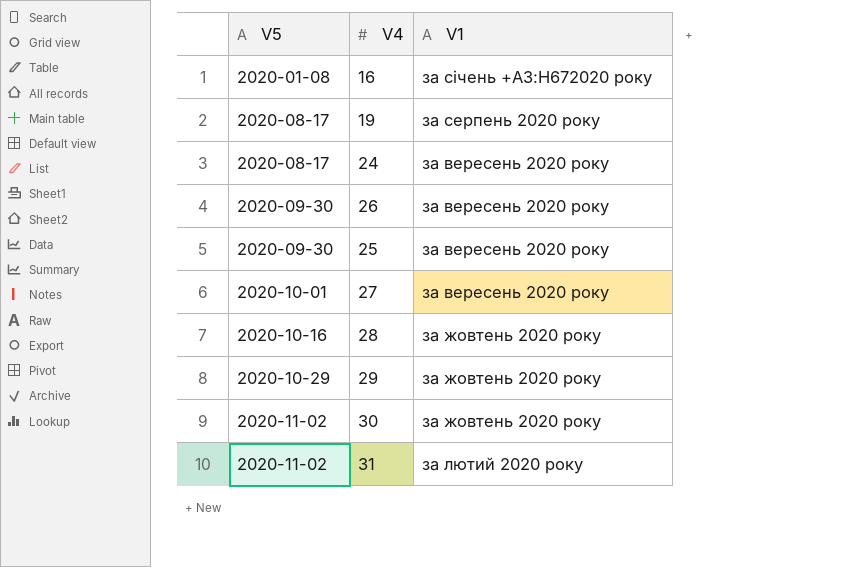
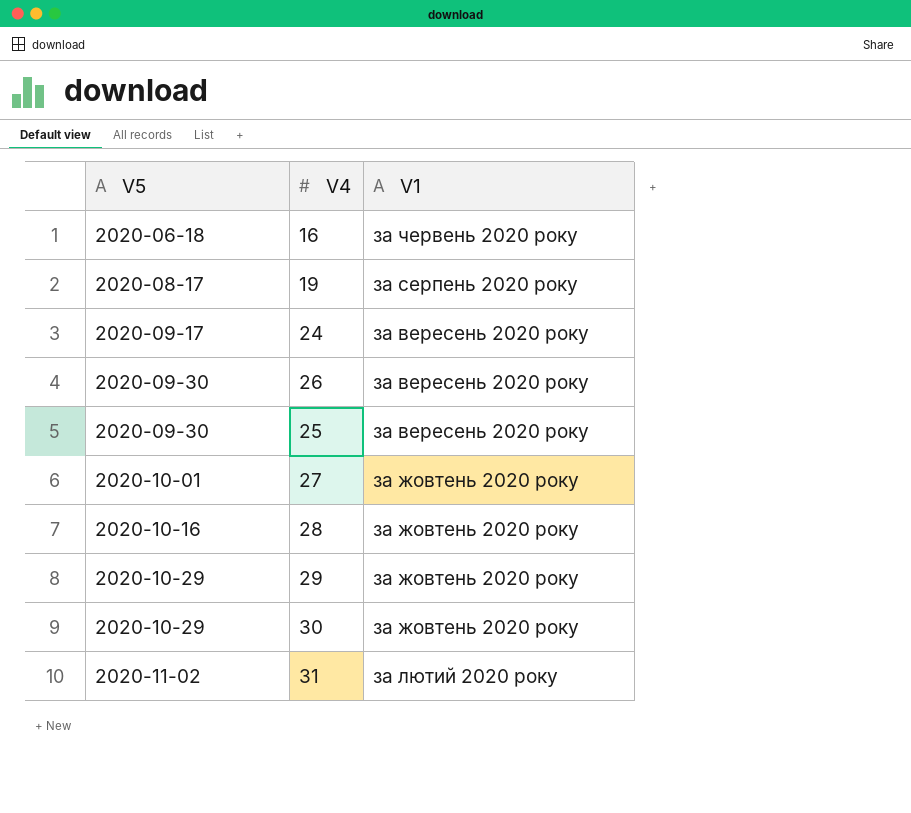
16 | V5: 2020-01-08 -> 2020-06-18
16 | V1: за січень +A3:H672020 року -> за червень 2020 року
24 | V5: 2020-08-17 -> 2020-09-17
27 | V1: за вересень 2020 року -> за жовтень 2020 року
30 | V5: 2020-11-02 -> 2020-10-29

